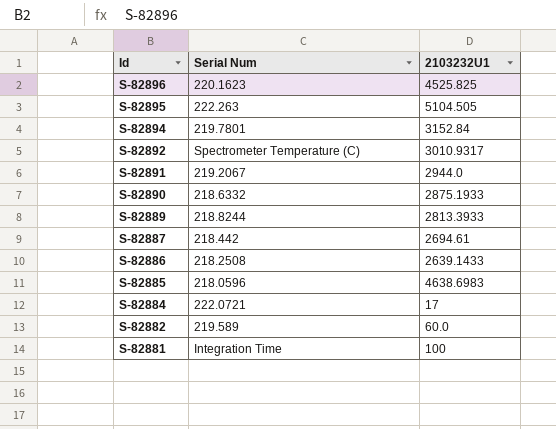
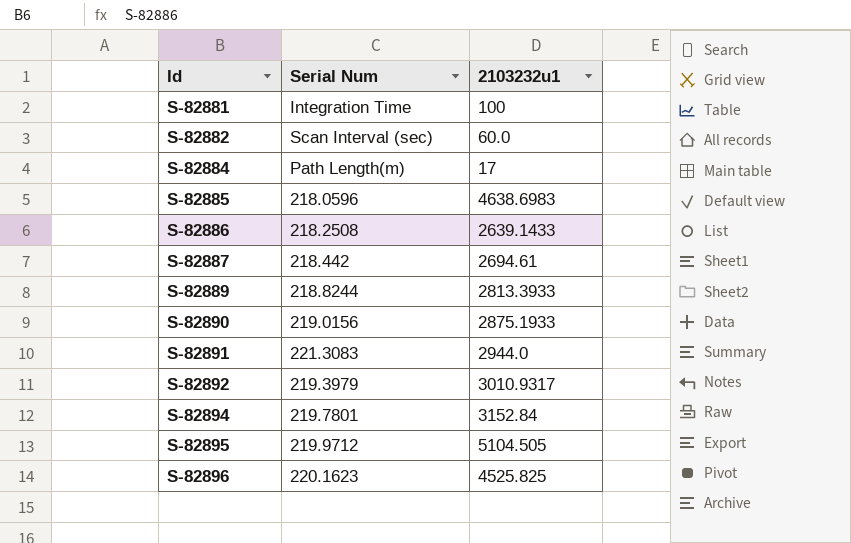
row order: Id descending -> Id ascending
column name: 2103232U1 -> 2103232u1
S-82882 | Serial Num: 219.589 -> Scan Interval (sec)
S-82884 | Serial Num: 222.0721 -> Path Length(m)
S-82890 | Serial Num: 218.6332 -> 219.0156
S-82891 | Serial Num: 219.2067 -> 221.3083
S-82892 | Serial Num: Spectrometer Temperature (C) -> 219.3979
S-82895 | Serial Num: 222.263 -> 219.9712

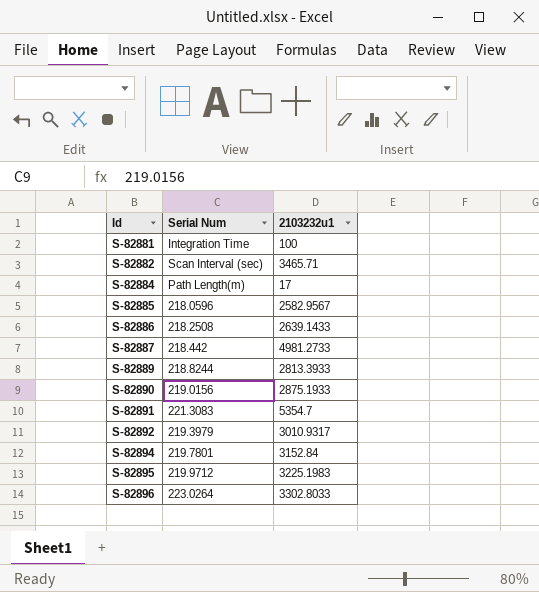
S-82882 | 2103232u1: 60.0 -> 3465.71
S-82885 | 2103232u1: 4638.6983 -> 2582.9567
S-82887 | 2103232u1: 2694.61 -> 4981.2733
S-82891 | 2103232u1: 2944.0 -> 5354.7
S-82895 | 2103232u1: 5104.505 -> 3225.1983
S-82896 | Serial Num: 220.1623 -> 223.0264
S-82896 | 2103232u1: 4525.825 -> 3302.8033

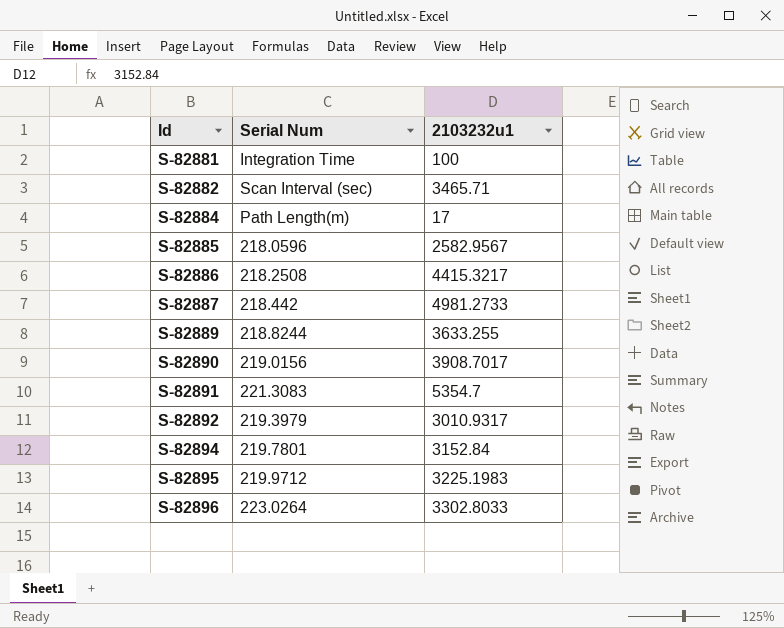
S-82886 | 2103232u1: 2639.1433 -> 4415.3217
S-82889 | 2103232u1: 2813.3933 -> 3633.255
S-82890 | 2103232u1: 2875.1933 -> 3908.7017

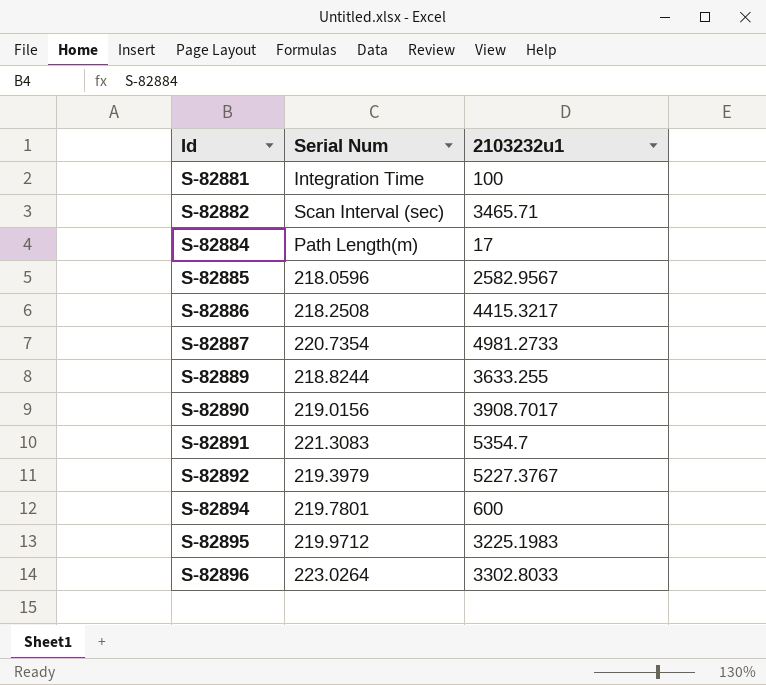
S-82887 | Serial Num: 218.442 -> 220.7354
S-82892 | 2103232u1: 3010.9317 -> 5227.3767
S-82894 | 2103232u1: 3152.84 -> 600

